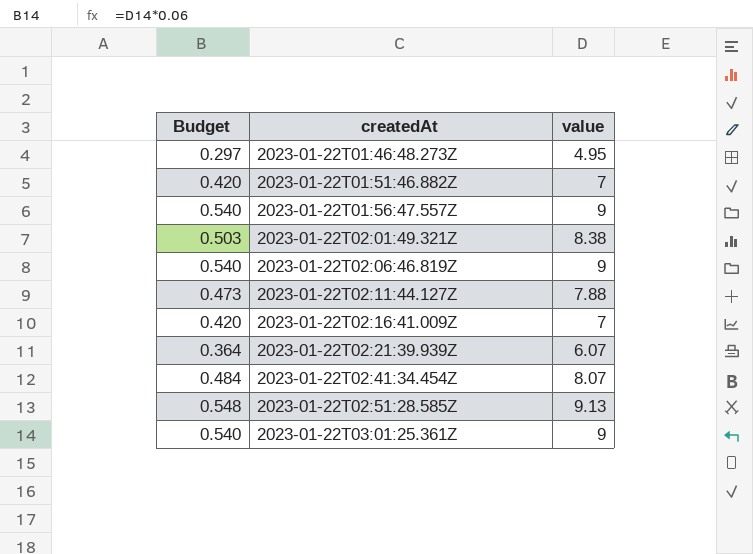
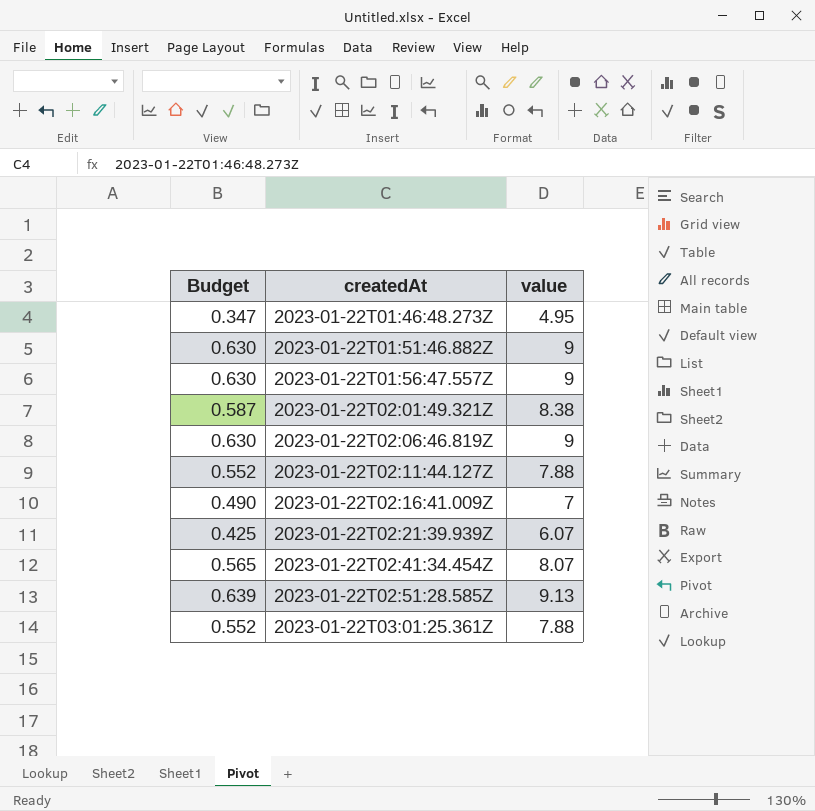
column Budget | formula: [value] * 0.06 -> [value] * 0.07
2023-01-22T01:51:46.882Z | value: 7 -> 9
2023-01-22T03:01:25.361Z | value: 9 -> 7.88

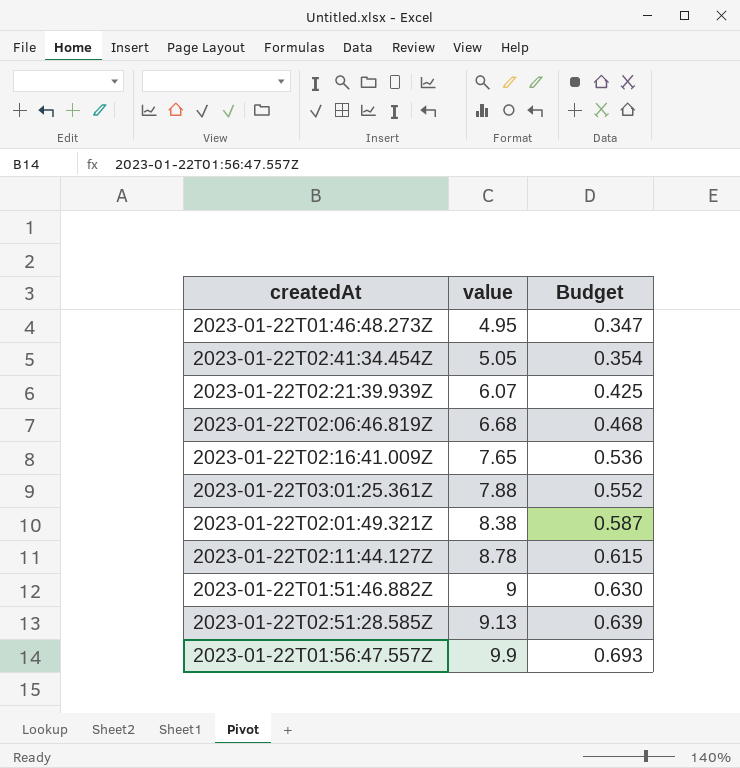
row order: createdAt ascending -> value ascending
column Budget | position: 1 -> 3
2023-01-22T02:41:34.454Z | value: 8.07 -> 5.05
2023-01-22T02:41:34.454Z | Budget: 0.565 -> 0.354
2023-01-22T02:06:46.819Z | value: 9 -> 6.68
2023-01-22T02:06:46.819Z | Budget: 0.630 -> 0.468
2023-01-22T02:16:41.009Z | value: 7 -> 7.65
2023-01-22T02:16:41.009Z | Budget: 0.490 -> 0.536
2023-01-22T02:11:44.127Z | value: 7.88 -> 8.78
2023-01-22T02:11:44.127Z | Budget: 0.552 -> 0.615
2023-01-22T01:56:47.557Z | value: 9 -> 9.9
2023-01-22T01:56:47.557Z | Budget: 0.630 -> 0.693

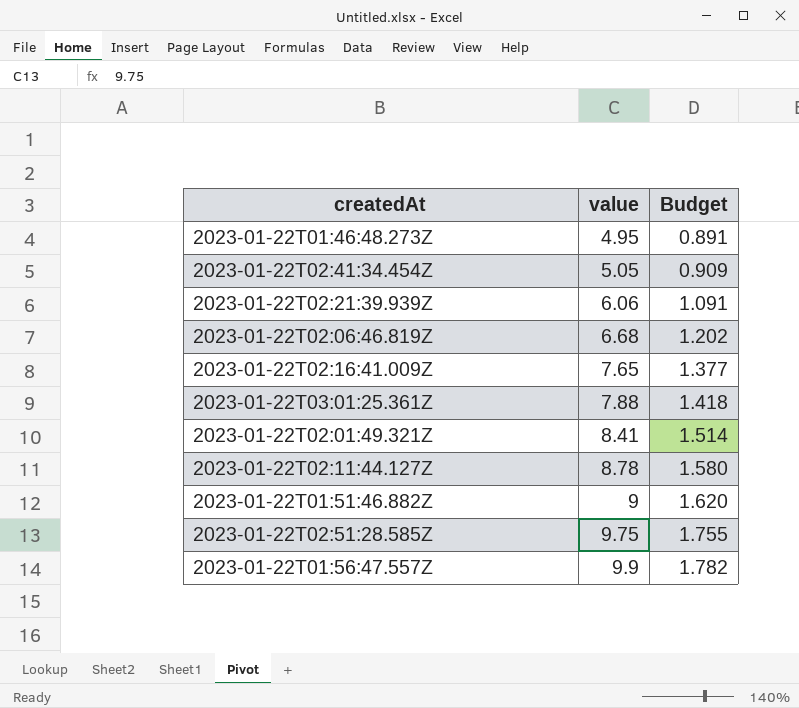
column Budget | formula: [value] * 0.07 -> [value] * 0.18
2023-01-22T02:21:39.939Z | value: 6.07 -> 6.06
2023-01-22T02:01:49.321Z | value: 8.38 -> 8.41
2023-01-22T02:51:28.585Z | value: 9.13 -> 9.75

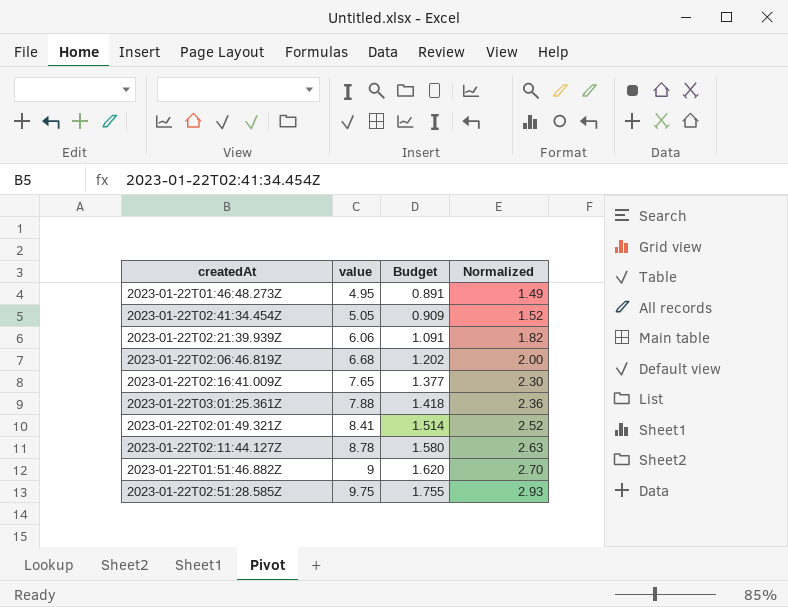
column Normalized | formula: none -> [value] * 0.3
row 2023-01-22T01:56:47.557Z: 9.9 | 1.782 -> none

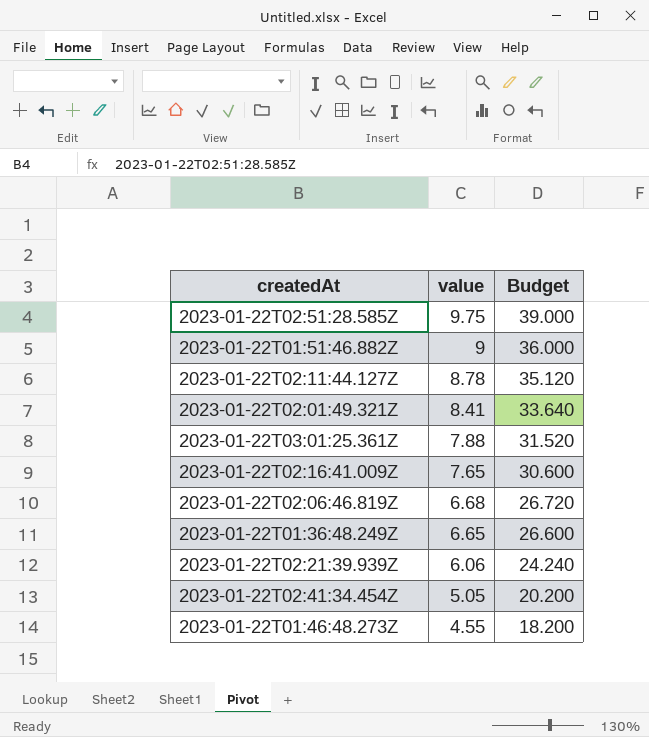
row order: value ascending -> value descending
column Normalized | formula: [value] * 0.3 -> none
column Budget | formula: [value] * 0.18 -> [value] * 4
row 2023-01-22T01:36:48.249Z: none -> 6.65 | 26.600
2023-01-22T01:46:48.273Z | value: 4.95 -> 4.55

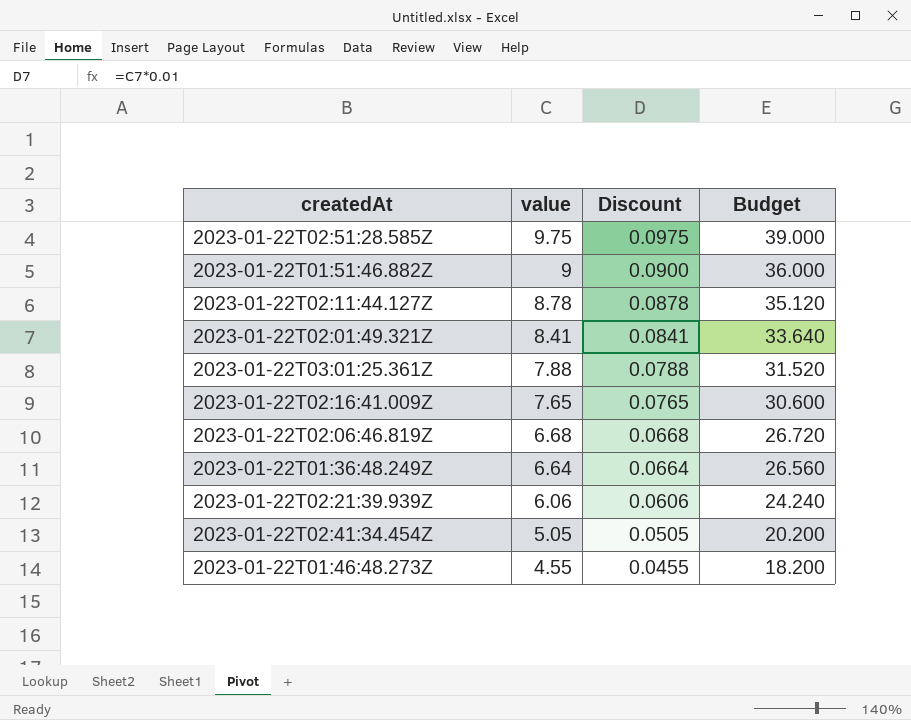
column Discount | formula: none -> [value] * 0.01
2023-01-22T01:36:48.249Z | value: 6.65 -> 6.64
2023-01-22T01:36:48.249Z | Budget: 26.600 -> 26.560

